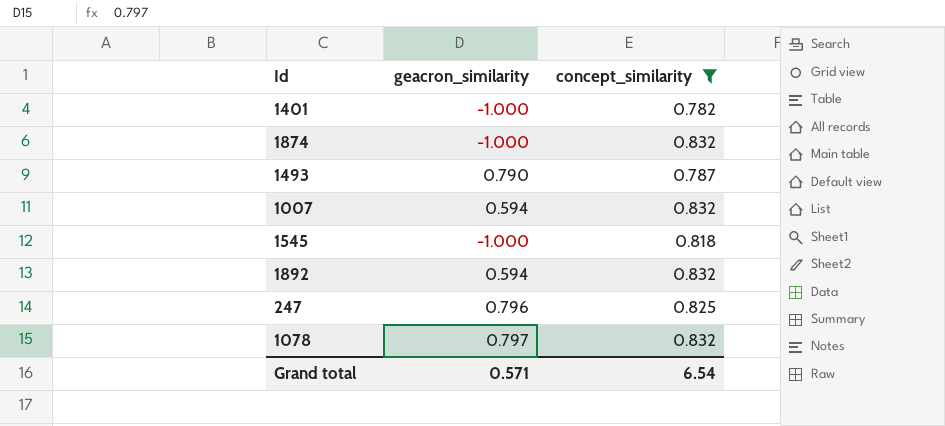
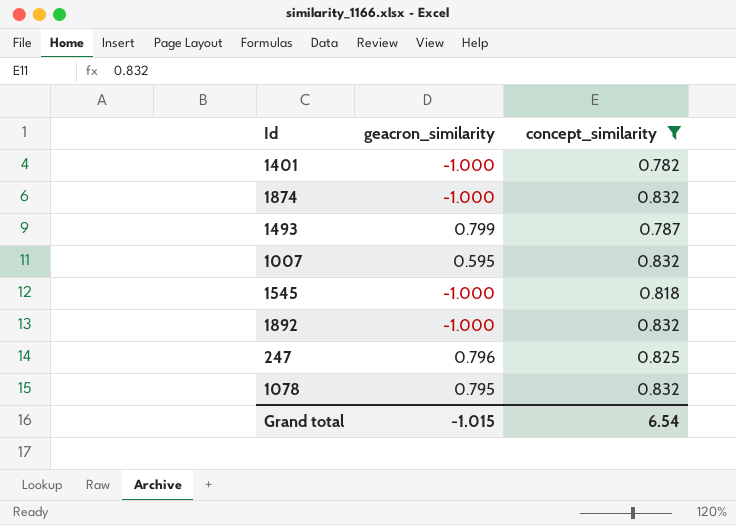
1493 | geacron_similarity: 0.790 -> 0.799
1007 | geacron_similarity: 0.594 -> 0.595
1892 | geacron_similarity: 0.594 -> -1.000
1078 | geacron_similarity: 0.797 -> 0.795
Grand total | geacron_similarity: 0.571 -> -1.015

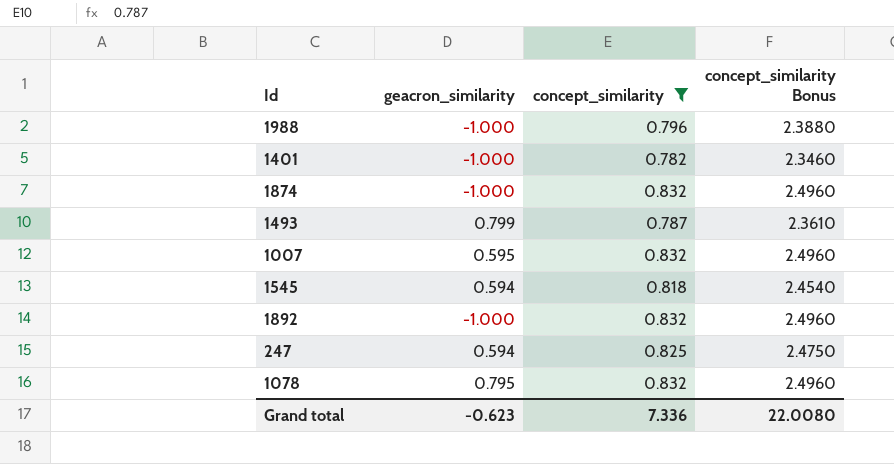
column concept_similarity Bonus | formula: none -> [concept_similarity] * 3
row 1988: none -> -1.000 | 0.796 | 2.3880
1545 | geacron_similarity: -1.000 -> 0.594
247 | geacron_similarity: 0.796 -> 0.594
Grand total | geacron_similarity: -1.015 -> -0.623
Grand total | concept_similarity: 6.54 -> 7.336

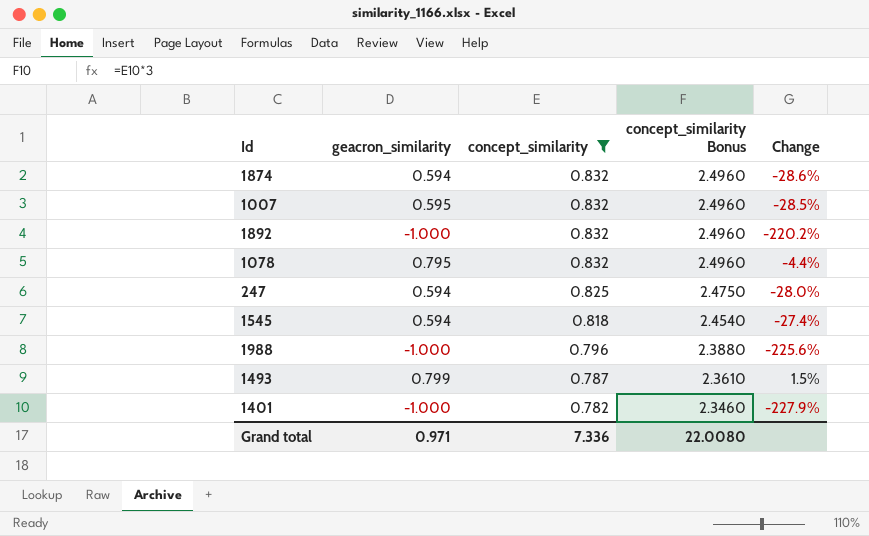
row order: none -> concept_similarity descending
column Change | formula: none -> ([geacron_similarity] - [concept_similarity]) / [concept_similarity]
1874 | geacron_similarity: -1.000 -> 0.594
Grand total | geacron_similarity: -0.623 -> 0.971

